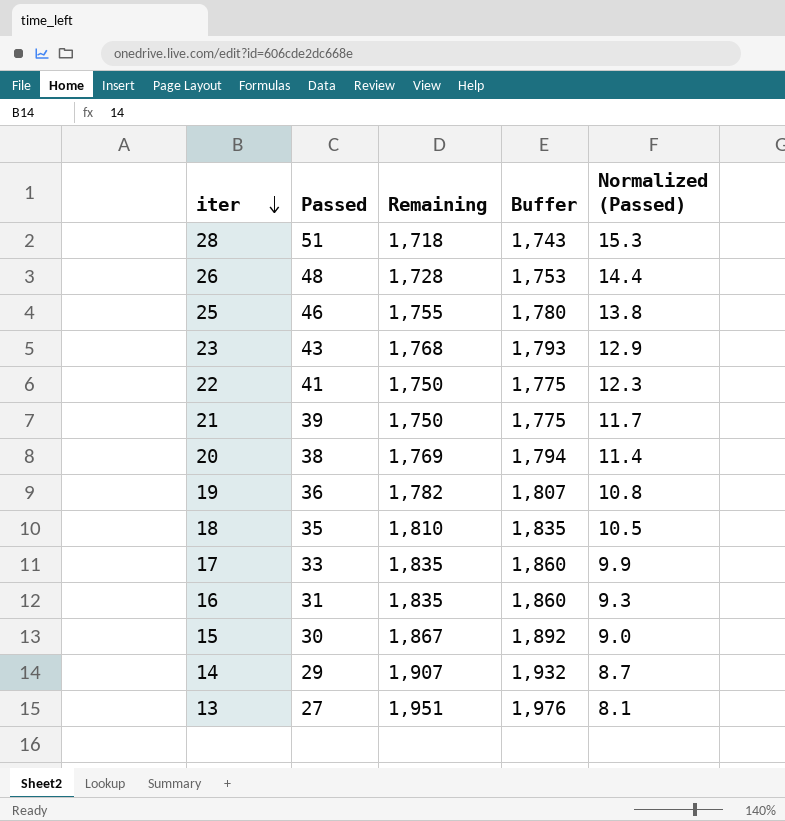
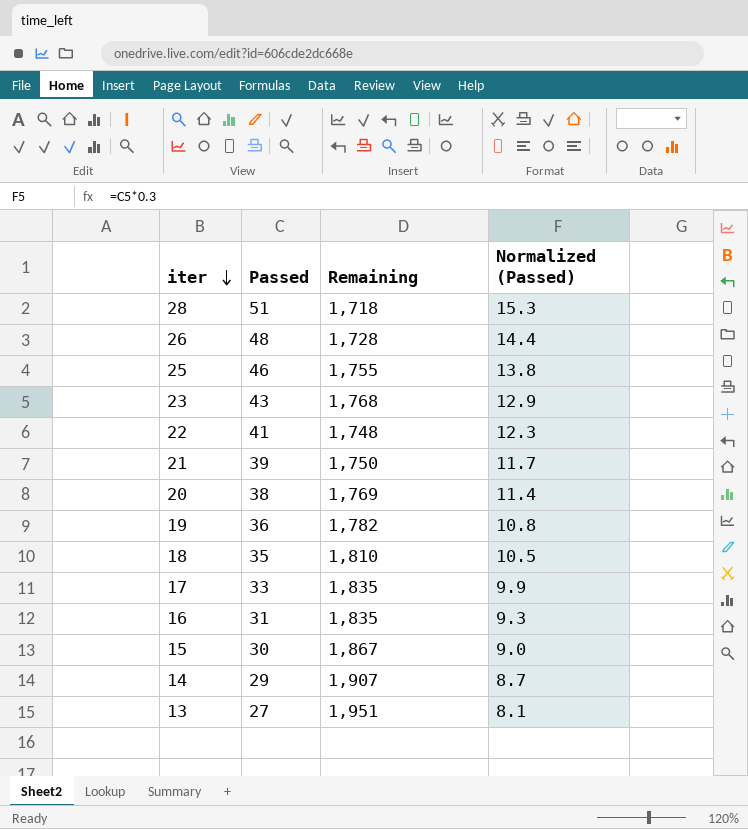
column Buffer | formula: [Remaining] + 25 -> none
22 | Remaining: 1,750 -> 1,748

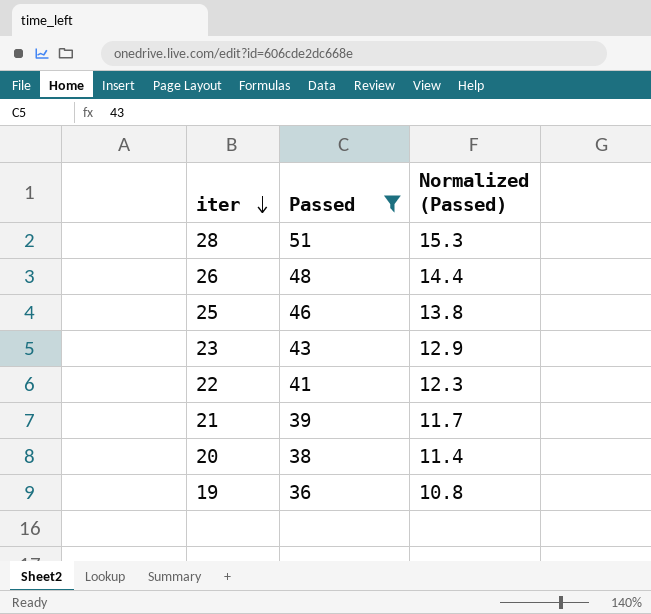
filter: none -> Passed >= 36
column Remaining | position: 3 -> none

